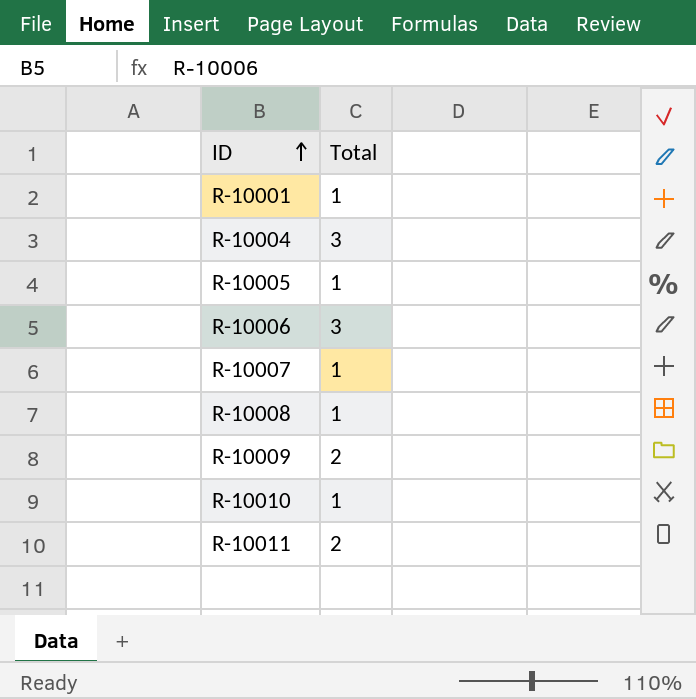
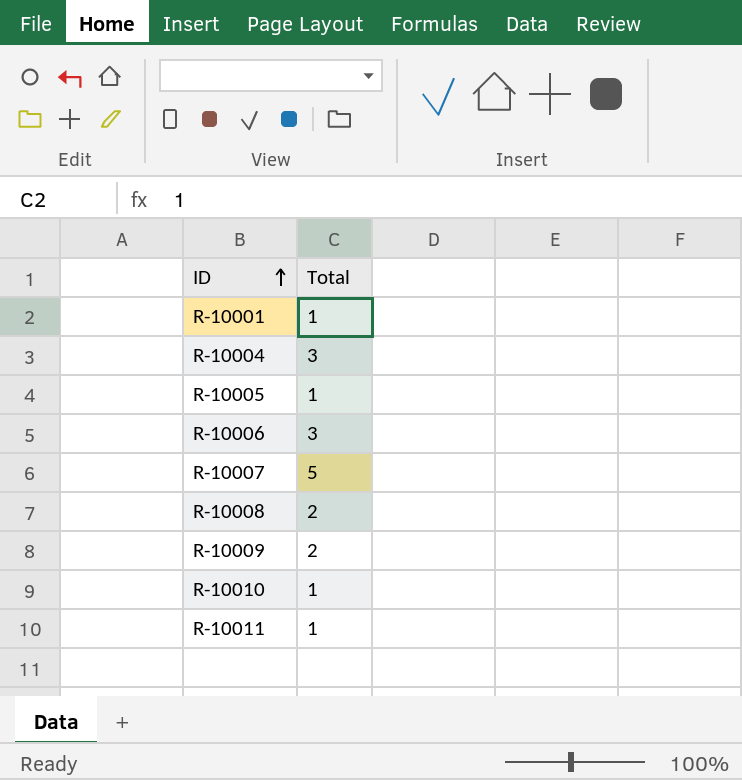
R-10007 | Total: 1 -> 5
R-10008 | Total: 1 -> 2
R-10011 | Total: 2 -> 1

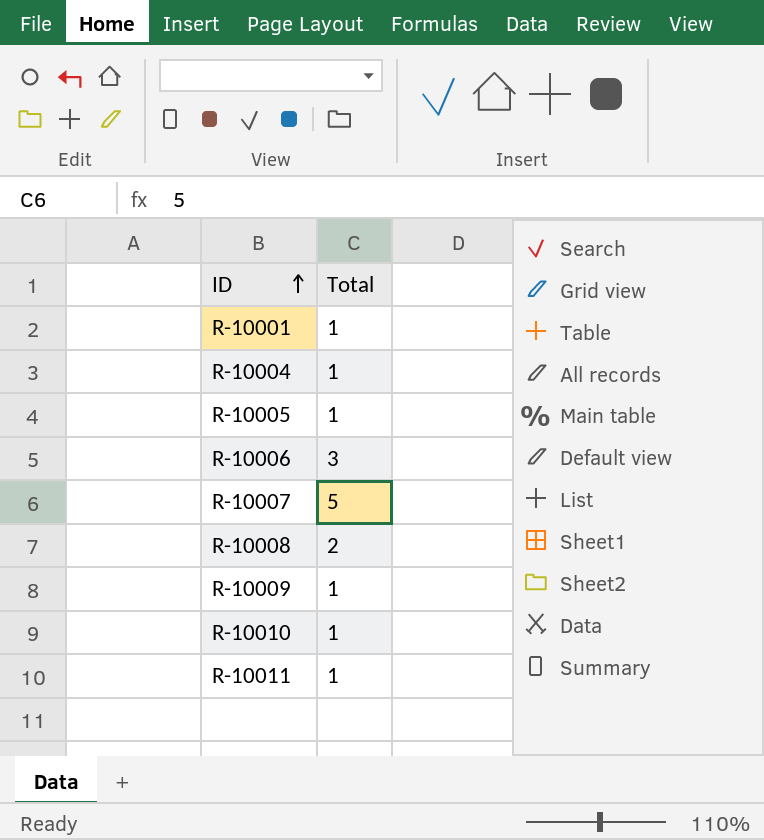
R-10004 | Total: 3 -> 1
R-10009 | Total: 2 -> 1

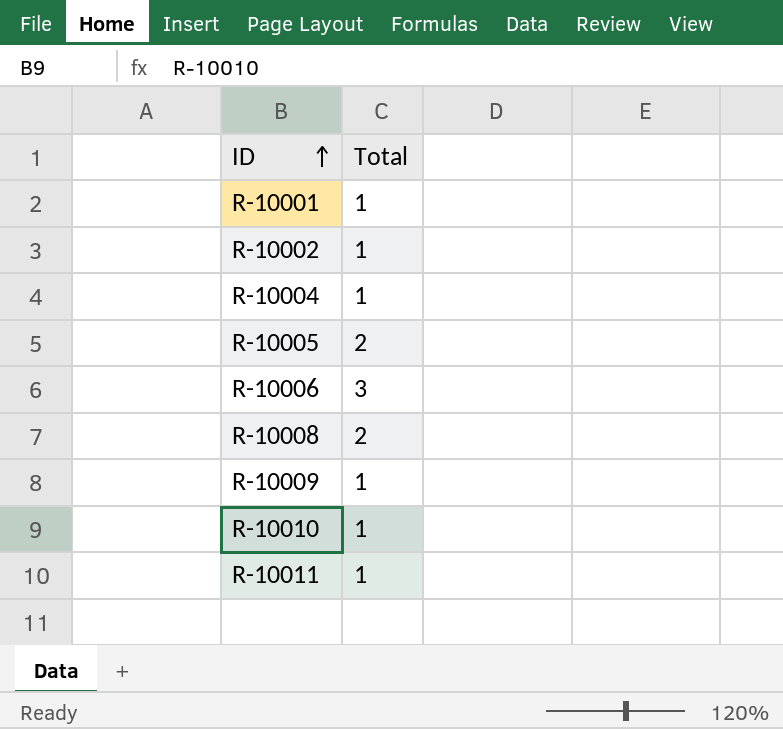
row R-10007: 5 -> none
row R-10002: none -> 1
R-10005 | Total: 1 -> 2

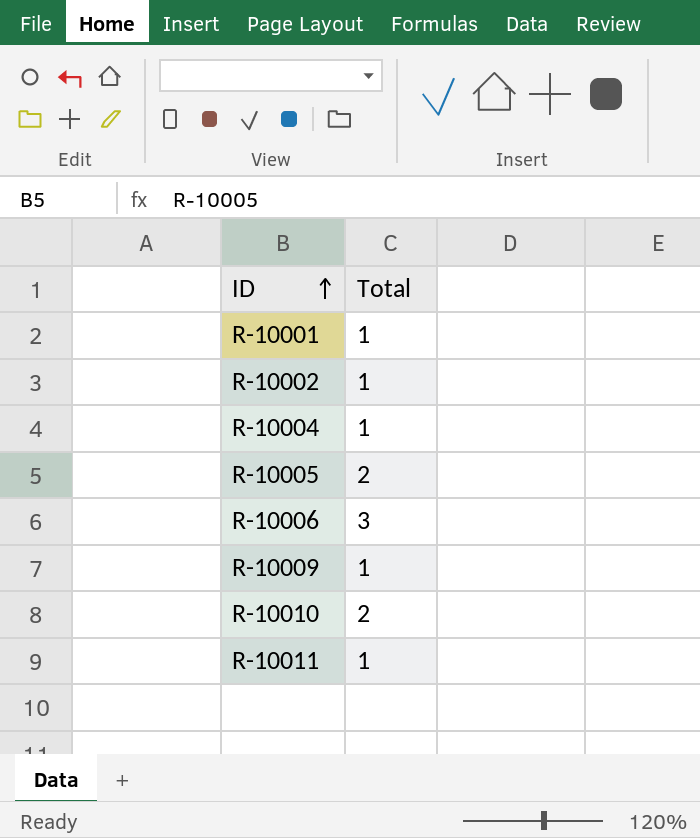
row R-10008: 2 -> none
R-10010 | Total: 1 -> 2

